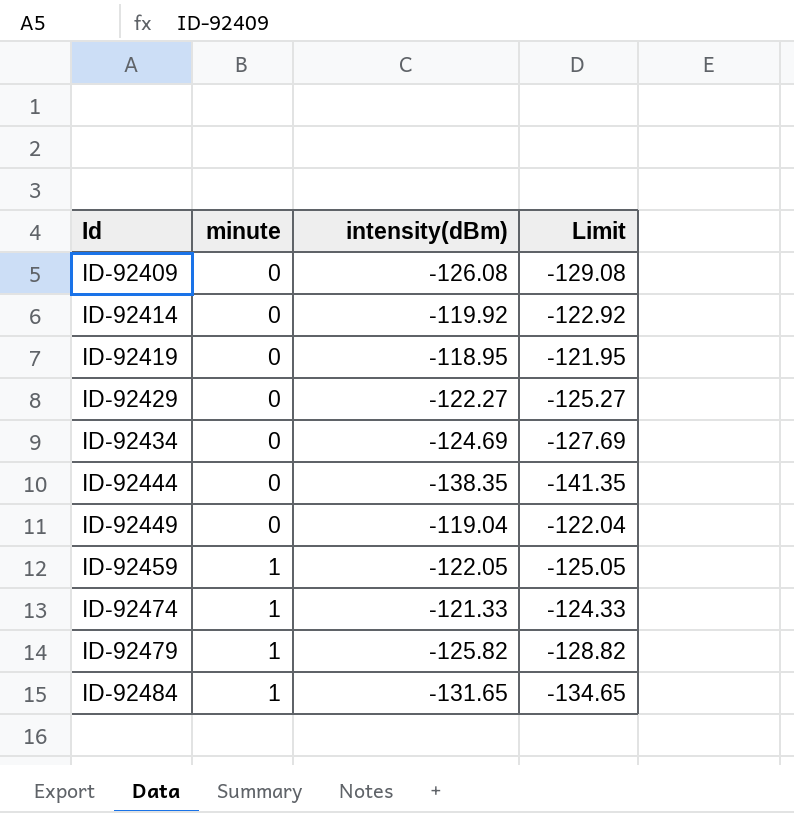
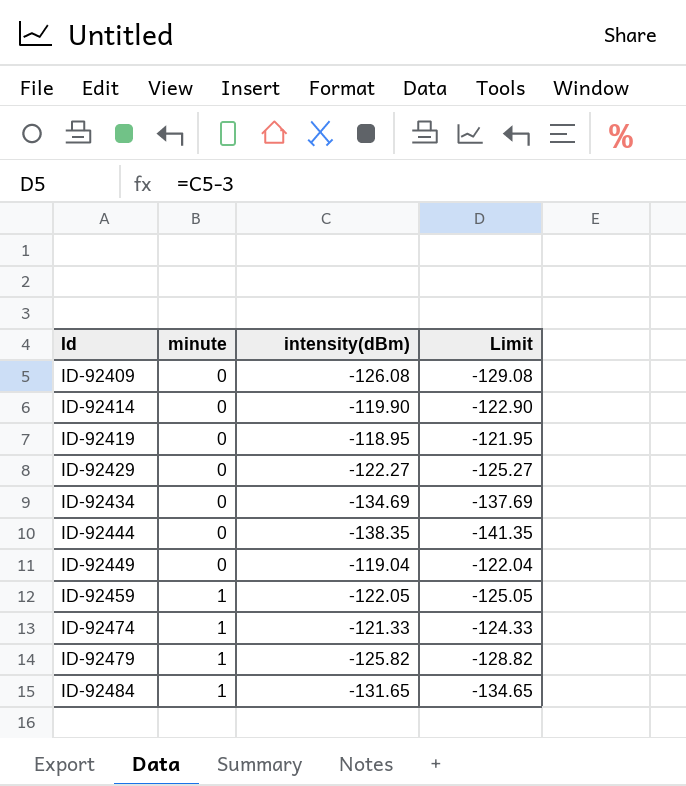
ID-92414 | intensity(dBm): -119.92 -> -119.90
ID-92414 | Limit: -122.92 -> -122.90
ID-92434 | intensity(dBm): -124.69 -> -134.69
ID-92434 | Limit: -127.69 -> -137.69

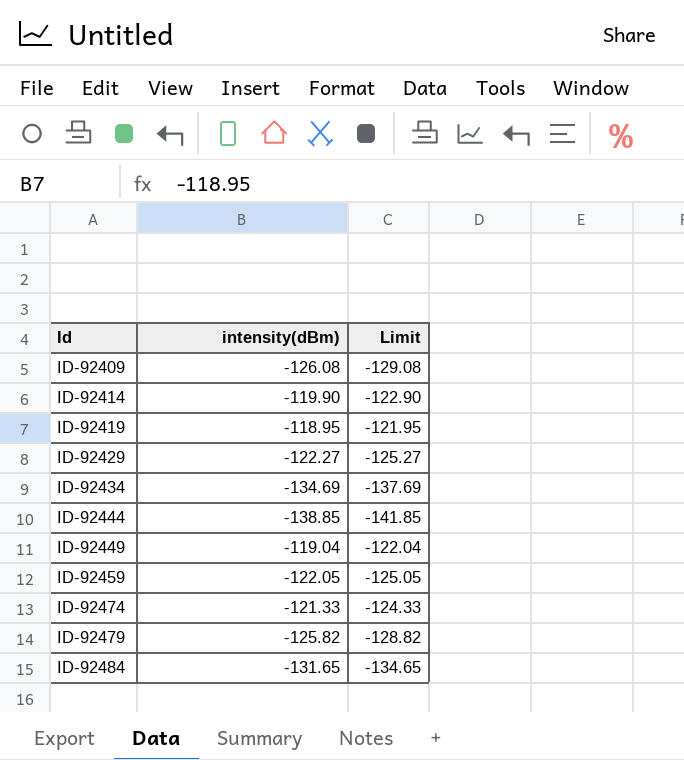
column minute | position: 2 -> none
ID-92444 | intensity(dBm): -138.35 -> -138.85
ID-92444 | Limit: -141.35 -> -141.85

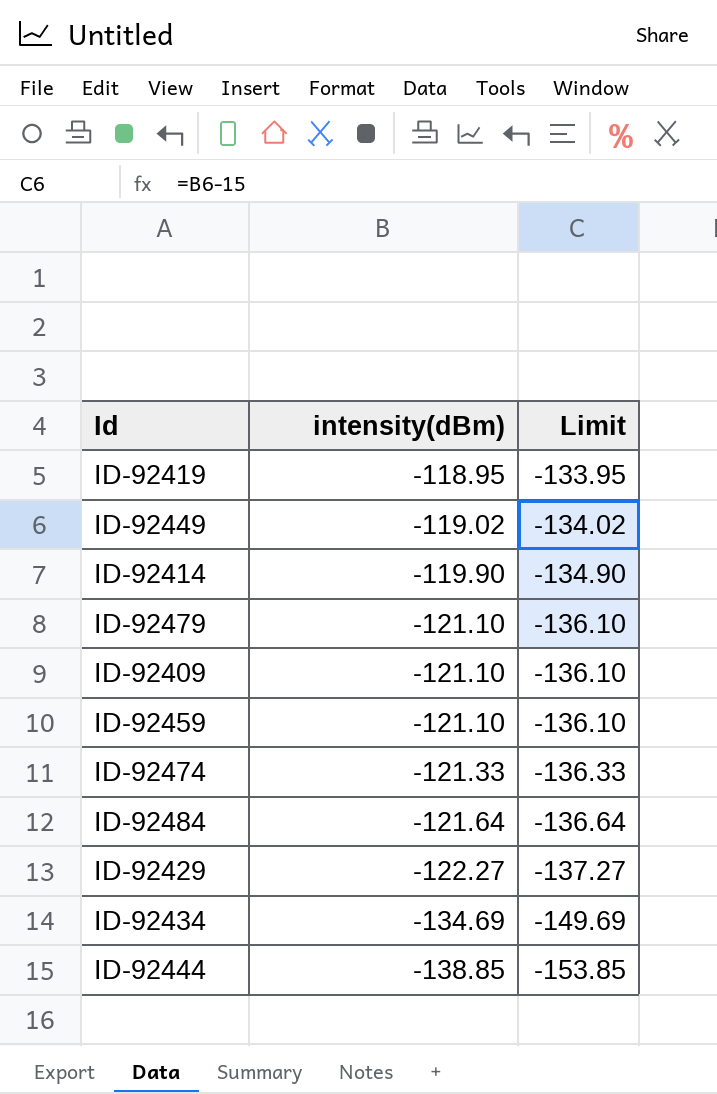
row order: Id ascending -> intensity(dBm) descending
column Limit | formula: [intensity(dBm)] - 3 -> [intensity(dBm)] - 15
ID-92449 | intensity(dBm): -119.04 -> -119.02
ID-92479 | intensity(dBm): -125.82 -> -121.10
ID-92409 | intensity(dBm): -126.08 -> -121.10
ID-92459 | intensity(dBm): -122.05 -> -121.10
ID-92484 | intensity(dBm): -131.65 -> -121.64

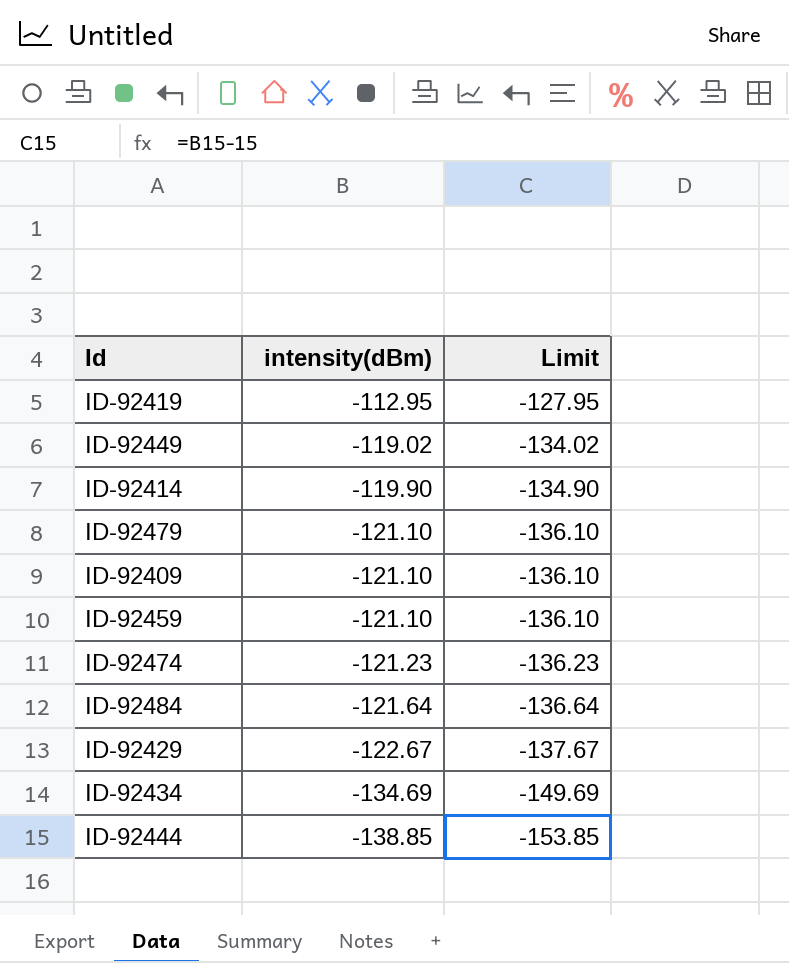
ID-92419 | intensity(dBm): -118.95 -> -112.95
ID-92419 | Limit: -133.95 -> -127.95
ID-92474 | intensity(dBm): -121.33 -> -121.23
ID-92474 | Limit: -136.33 -> -136.23
ID-92429 | intensity(dBm): -122.27 -> -122.67
ID-92429 | Limit: -137.27 -> -137.67

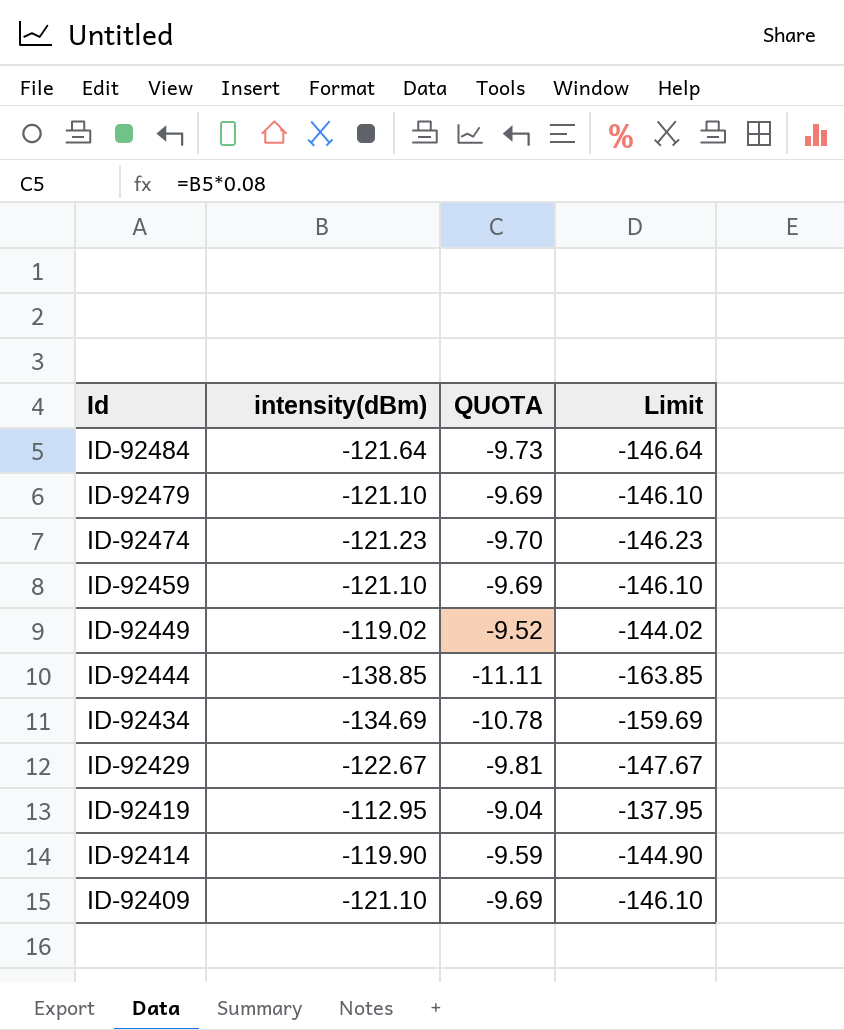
row order: intensity(dBm) descending -> Id descending
column QUOTA | formula: none -> [intensity(dBm)] * 0.08
column Limit | formula: [intensity(dBm)] - 15 -> [intensity(dBm)] - 25

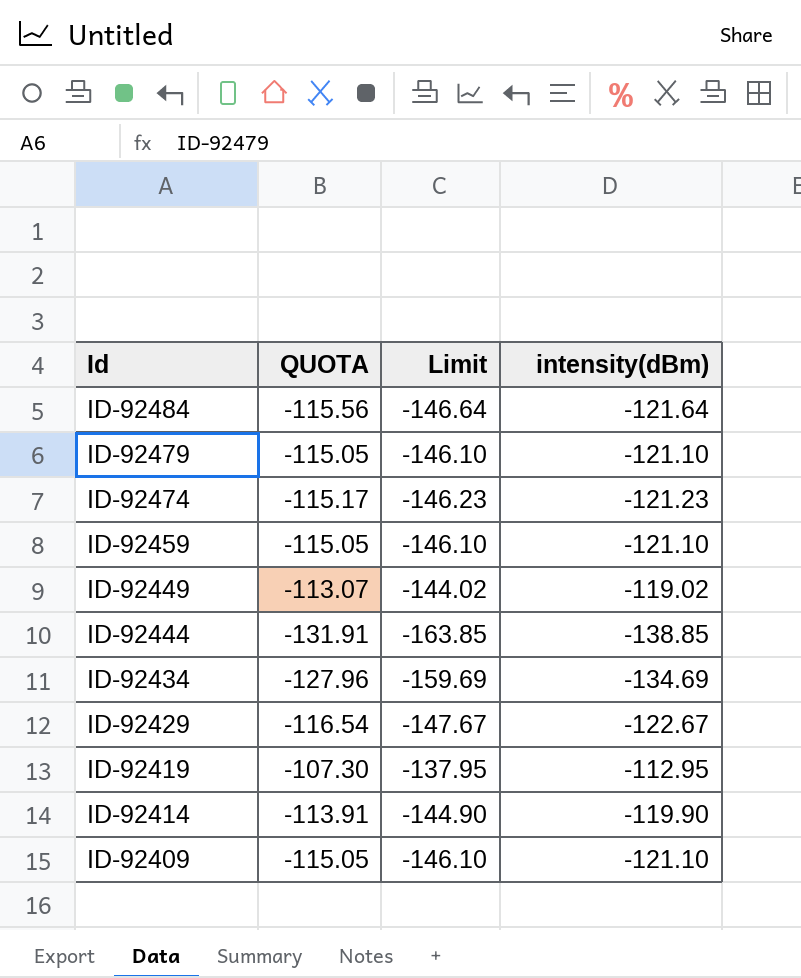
column QUOTA | formula: [intensity(dBm)] * 0.08 -> [intensity(dBm)] * 0.95
column intensity(dBm) | position: 2 -> 4

